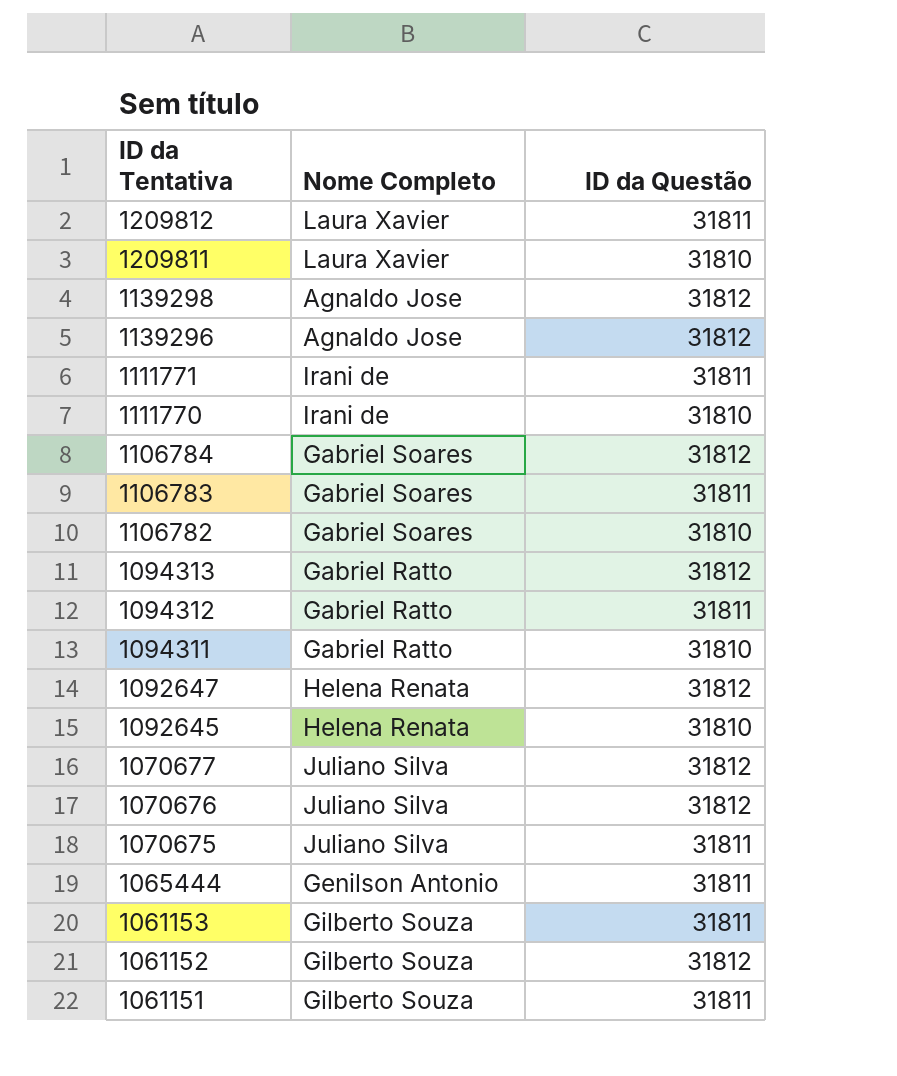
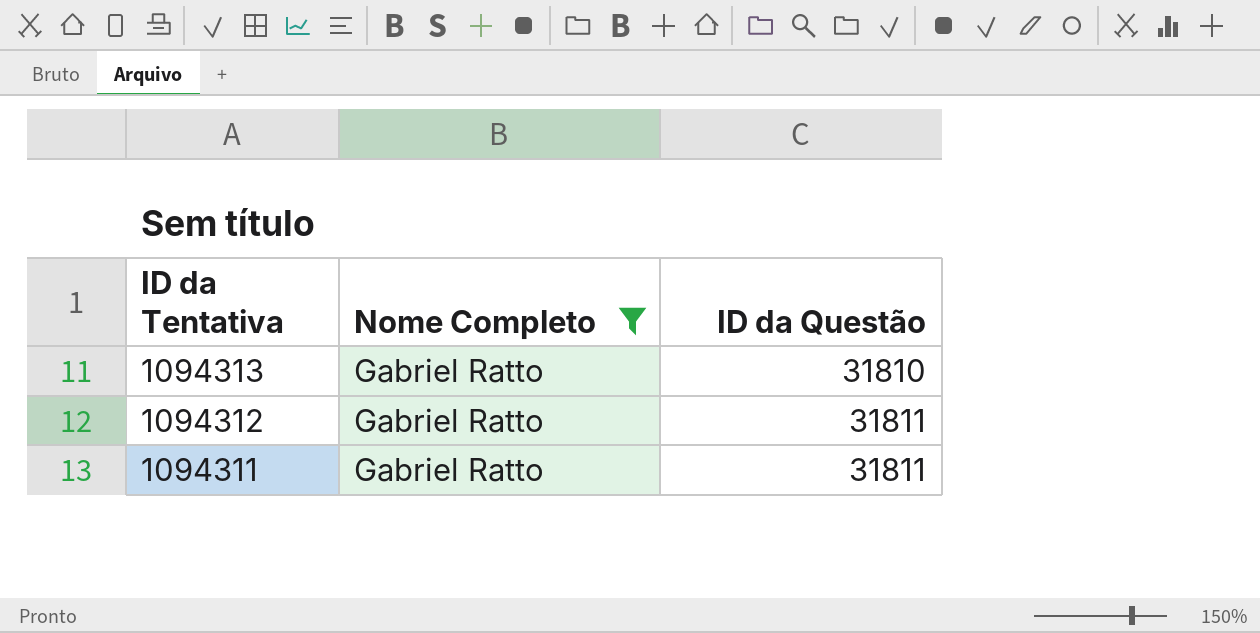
filter: none -> Nome Completo = Gabriel Ratto
1094313 | ID da Questão: 31812 -> 31810
1094311 | ID da Questão: 31810 -> 31811

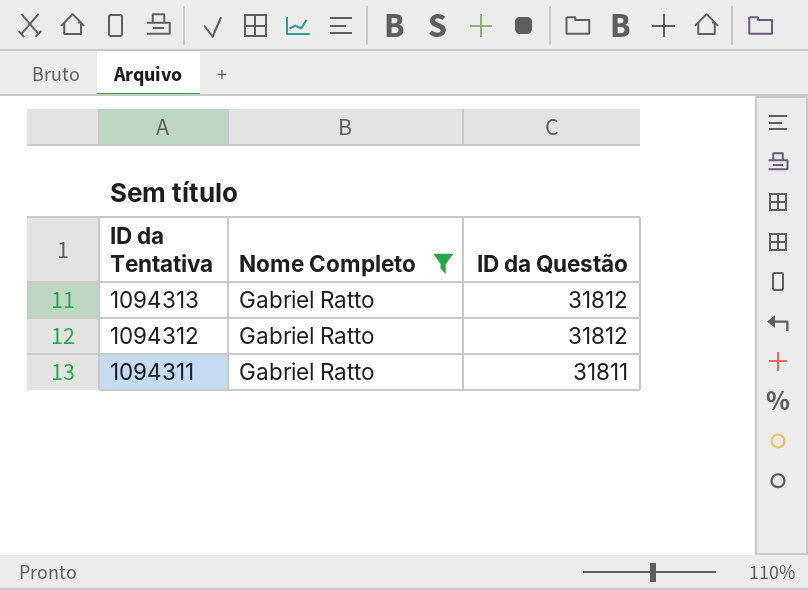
1094313 | ID da Questão: 31810 -> 31812
1094312 | ID da Questão: 31811 -> 31812

